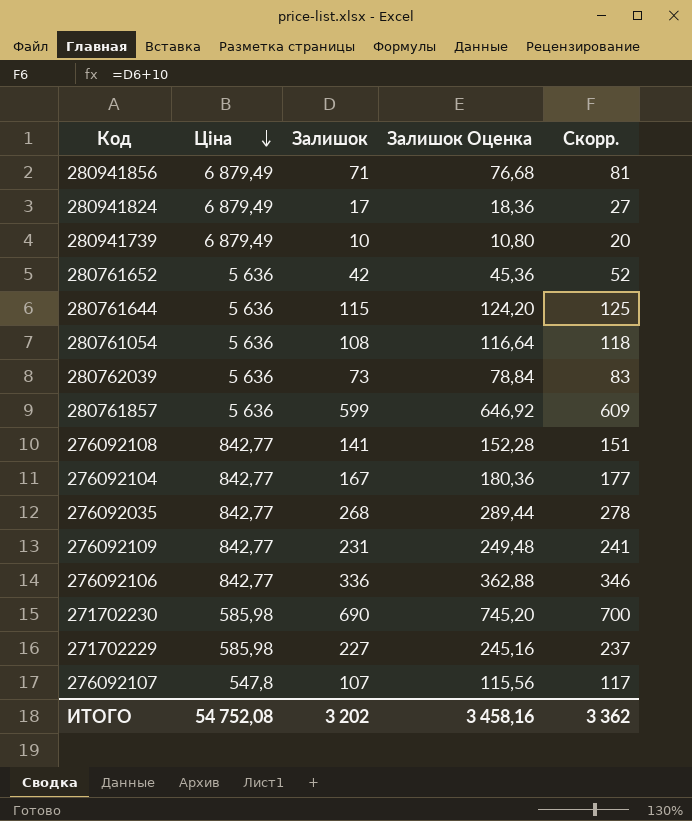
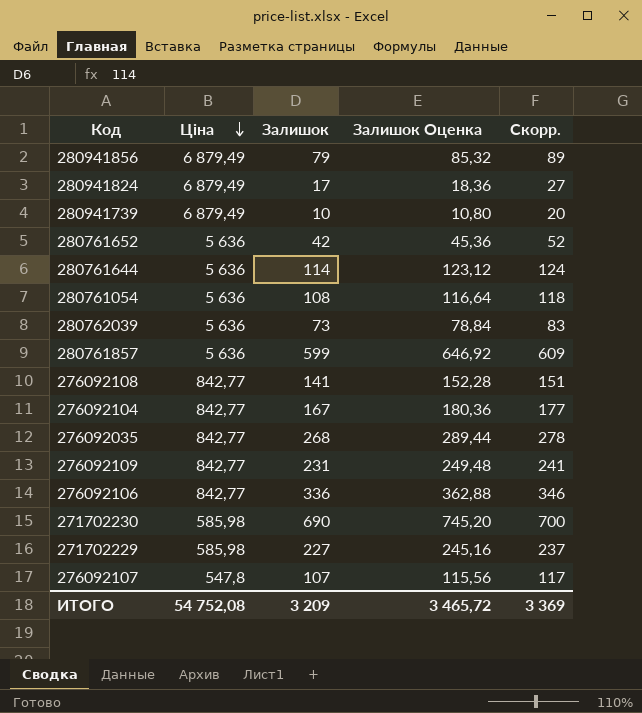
280941856 | Залишок: 71 -> 79
280941856 | Залишок Оценка: 76,68 -> 85,32
280941856 | Скорр.: 81 -> 89
280761644 | Залишок: 115 -> 114
280761644 | Залишок Оценка: 124,20 -> 123,12
280761644 | Скорр.: 125 -> 124
ИТОГО | Залишок: 3 202 -> 3 209
ИТОГО | Залишок Оценка: 3 458,16 -> 3 465,72
ИТОГО | Скорр.: 3 362 -> 3 369

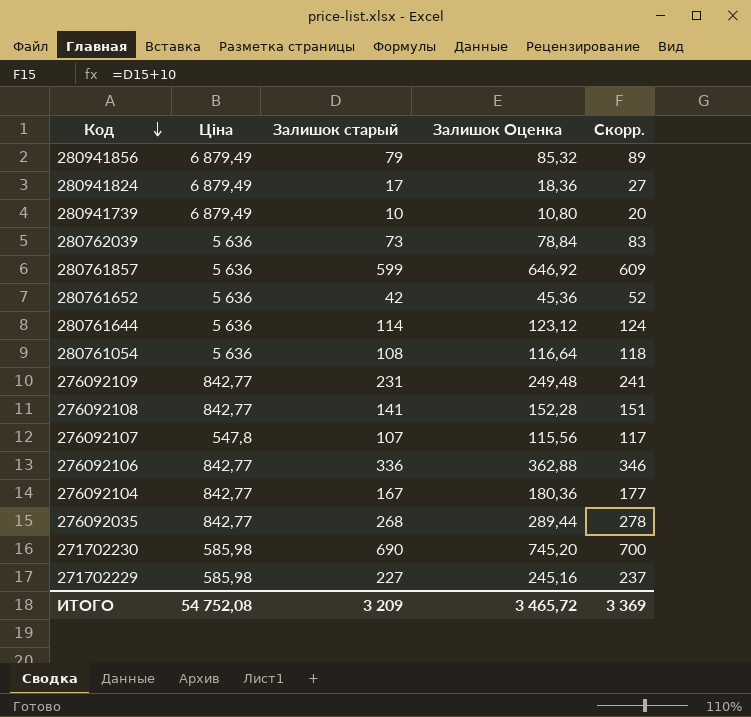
row order: Ціна descending -> Код descending
column name: Залишок -> Залишок старый

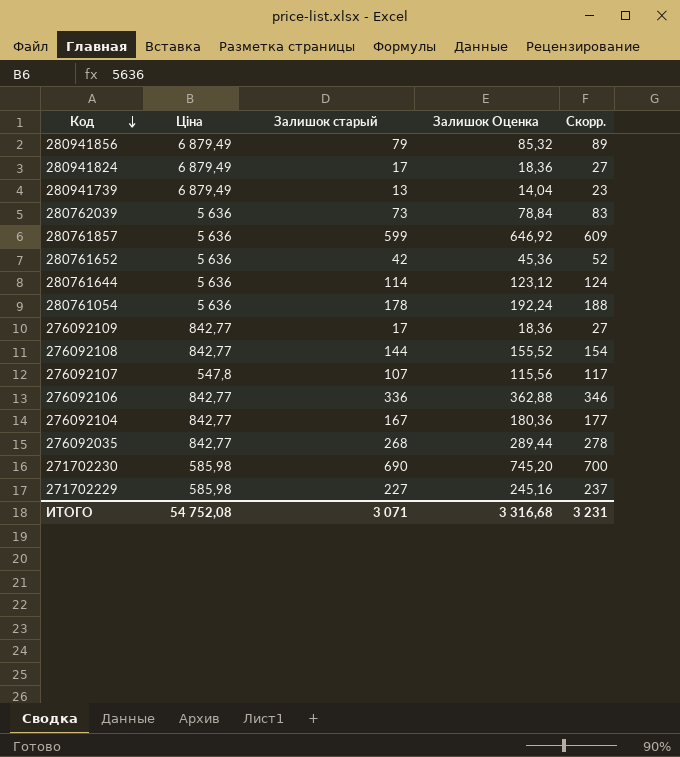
280941739 | Залишок старый: 10 -> 13
280941739 | Залишок Оценка: 10,80 -> 14,04
280941739 | Скорр.: 20 -> 23
280761054 | Залишок старый: 108 -> 178
280761054 | Залишок Оценка: 116,64 -> 192,24
280761054 | Скорр.: 118 -> 188
276092109 | Залишок старый: 231 -> 17
276092109 | Залишок Оценка: 249,48 -> 18,36
276092109 | Скорр.: 241 -> 27
276092108 | Залишок старый: 141 -> 144
276092108 | Залишок Оценка: 152,28 -> 155,52
276092108 | Скорр.: 151 -> 154
ИТОГО | Залишок старый: 3 209 -> 3 071
ИТОГО | Залишок Оценка: 3 465,72 -> 3 316,68
ИТОГО | Скорр.: 3 369 -> 3 231

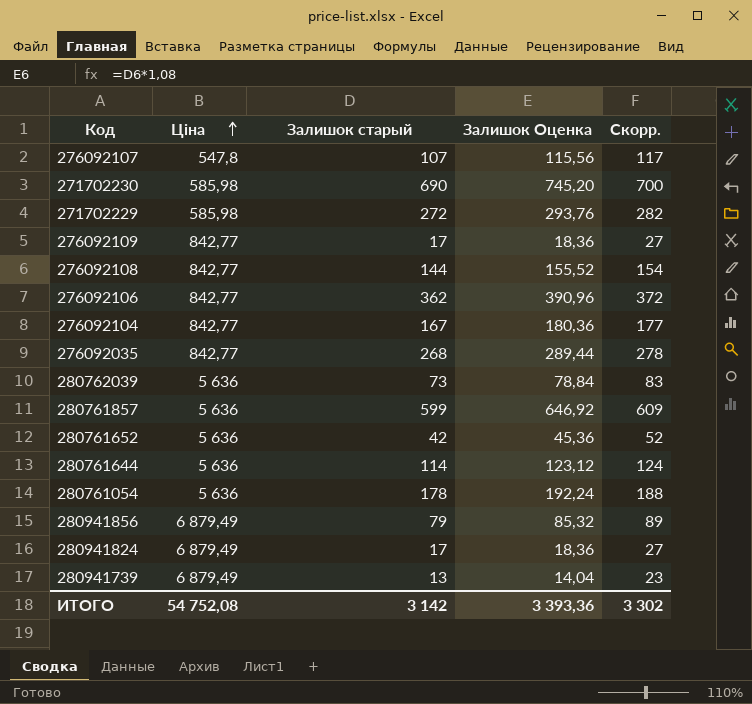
row order: Код descending -> Ціна ascending
271702229 | Залишок старый: 227 -> 272
271702229 | Залишок Оценка: 245,16 -> 293,76
271702229 | Скорр.: 237 -> 282
276092106 | Залишок старый: 336 -> 362
276092106 | Залишок Оценка: 362,88 -> 390,96
276092106 | Скорр.: 346 -> 372
ИТОГО | Залишок старый: 3 071 -> 3 142
ИТОГО | Залишок Оценка: 3 316,68 -> 3 393,36
ИТОГО | Скорр.: 3 231 -> 3 302

